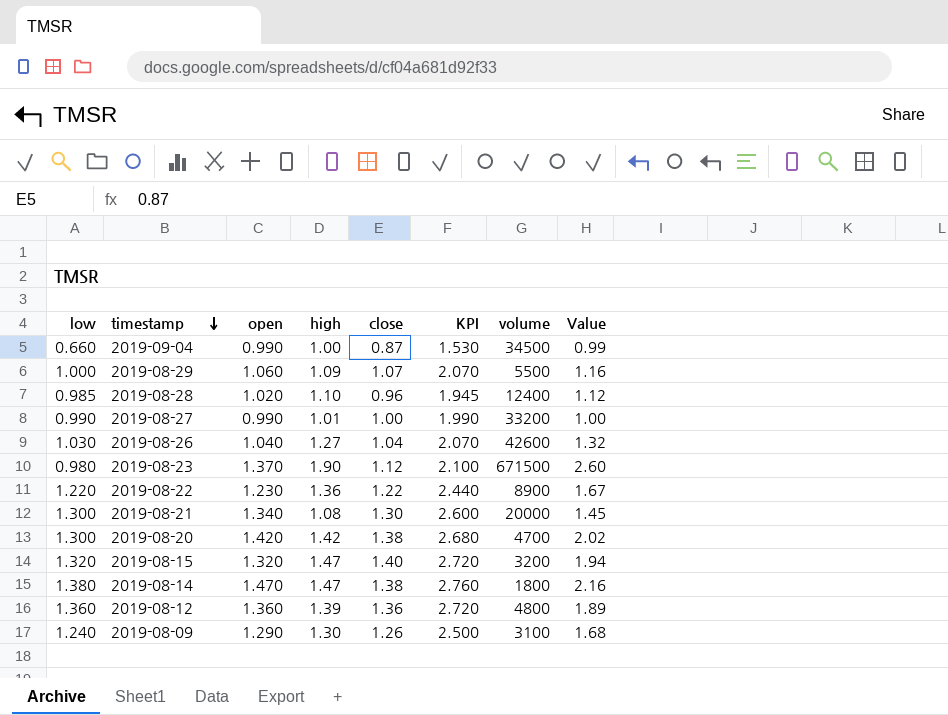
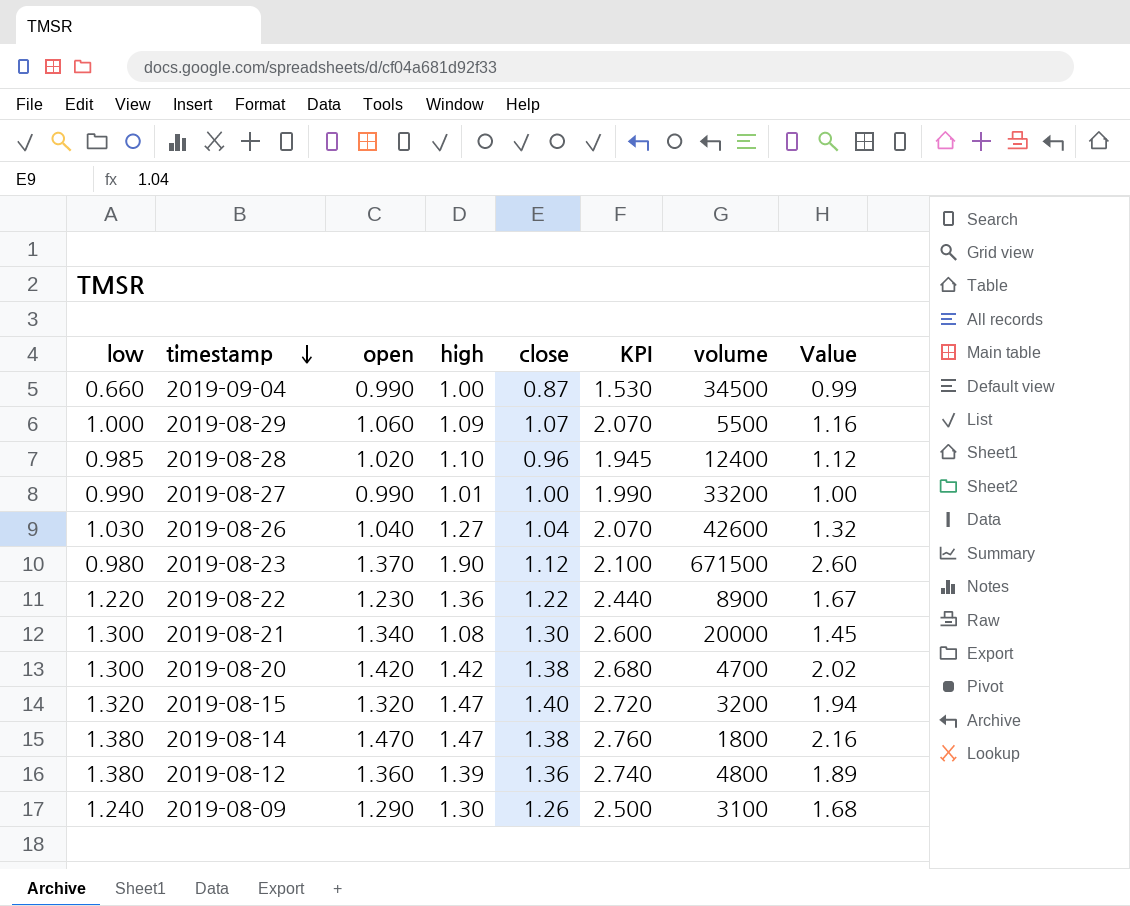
2019-08-12 | low: 1.360 -> 1.380
2019-08-12 | KPI: 2.720 -> 2.740

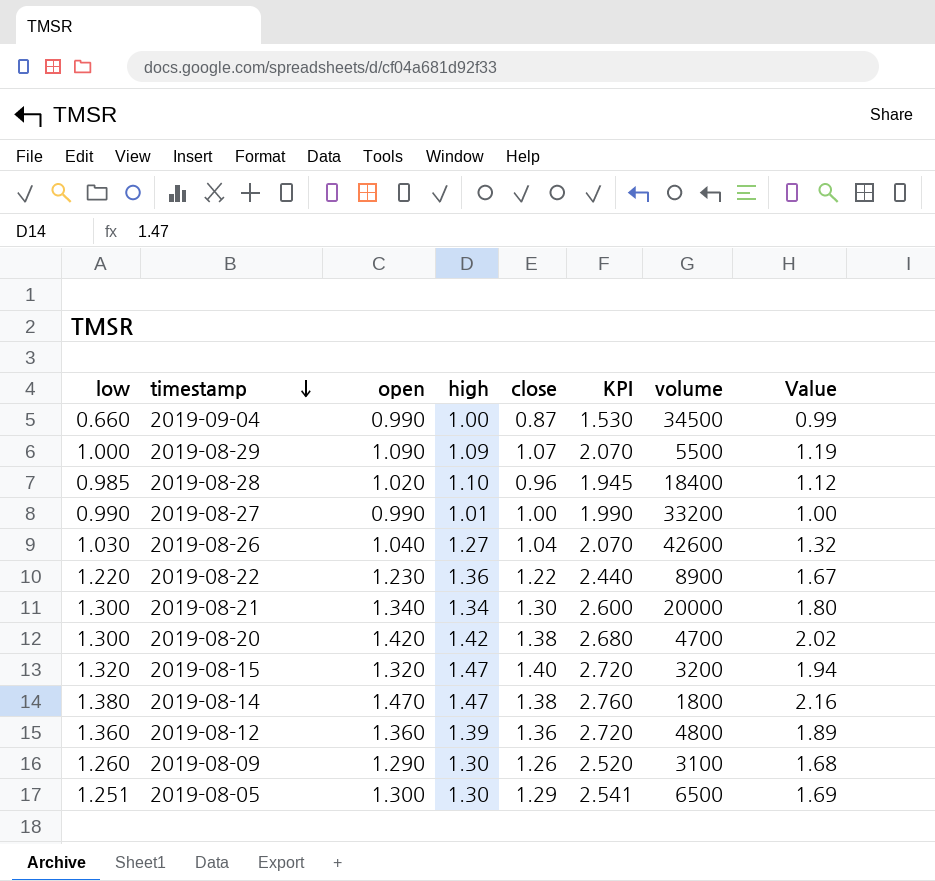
row 2019-08-23: 0.980 | 1.370 | 1.90 | 1.12 | 2.100 | 671500 | 2.60 -> none
2019-08-29 | open: 1.060 -> 1.090
2019-08-29 | Value: 1.16 -> 1.19
2019-08-28 | volume: 12400 -> 18400
2019-08-21 | high: 1.08 -> 1.34
2019-08-21 | Value: 1.45 -> 1.80
2019-08-12 | low: 1.380 -> 1.360
2019-08-12 | KPI: 2.740 -> 2.720
2019-08-09 | low: 1.240 -> 1.260
2019-08-09 | KPI: 2.500 -> 2.520
row 2019-08-05: none -> 1.251 | 1.300 | 1.30 | 1.29 | 2.541 | 6500 | 1.69

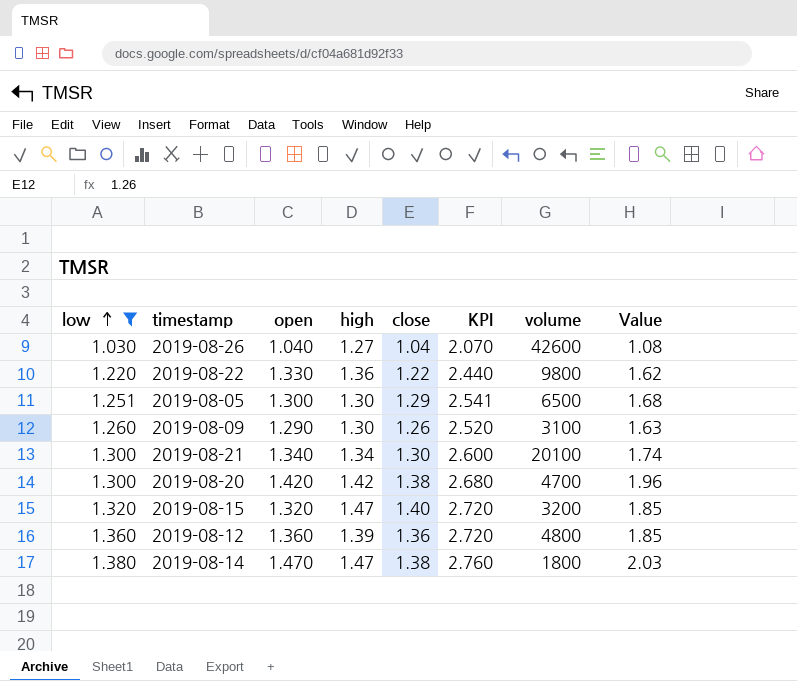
filter: none -> low >= 1.030
row order: timestamp descending -> low ascending
column Value | formula: [open] * [high] -> [open] * [close]
2019-08-22 | open: 1.230 -> 1.330
2019-08-22 | volume: 8900 -> 9800
2019-08-21 | volume: 20000 -> 20100

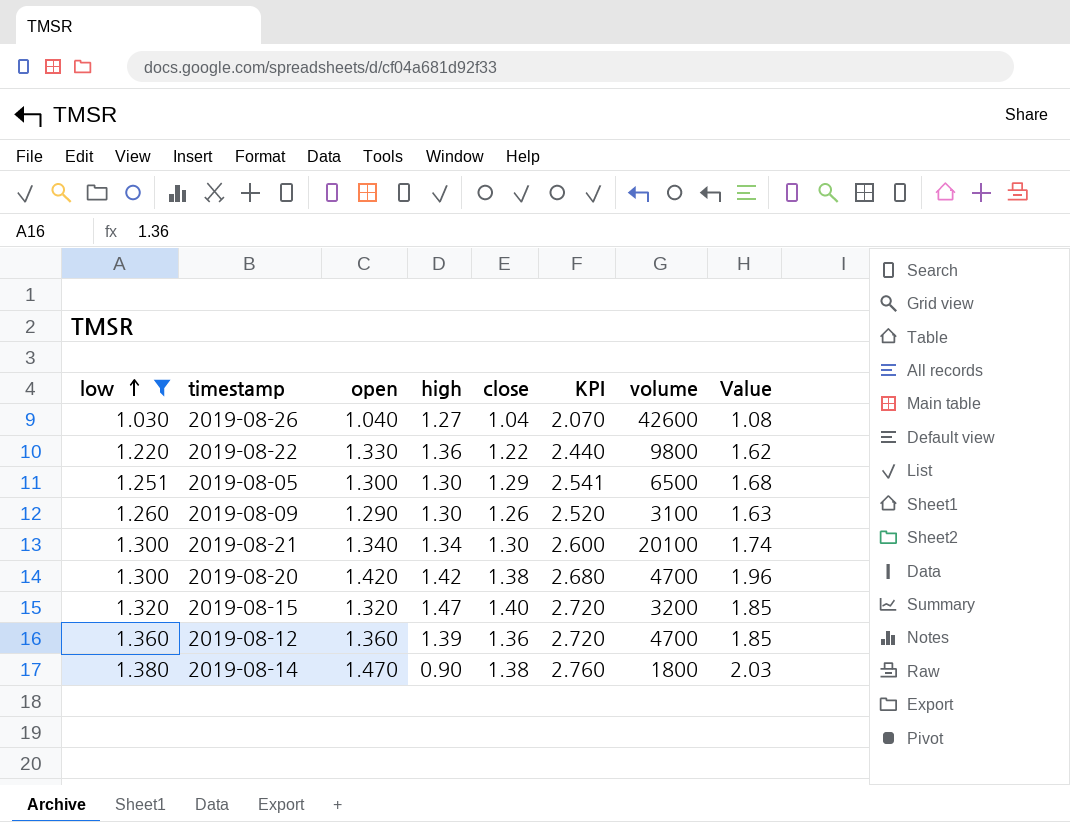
2019-08-12 | volume: 4800 -> 4700
2019-08-14 | high: 1.47 -> 0.90

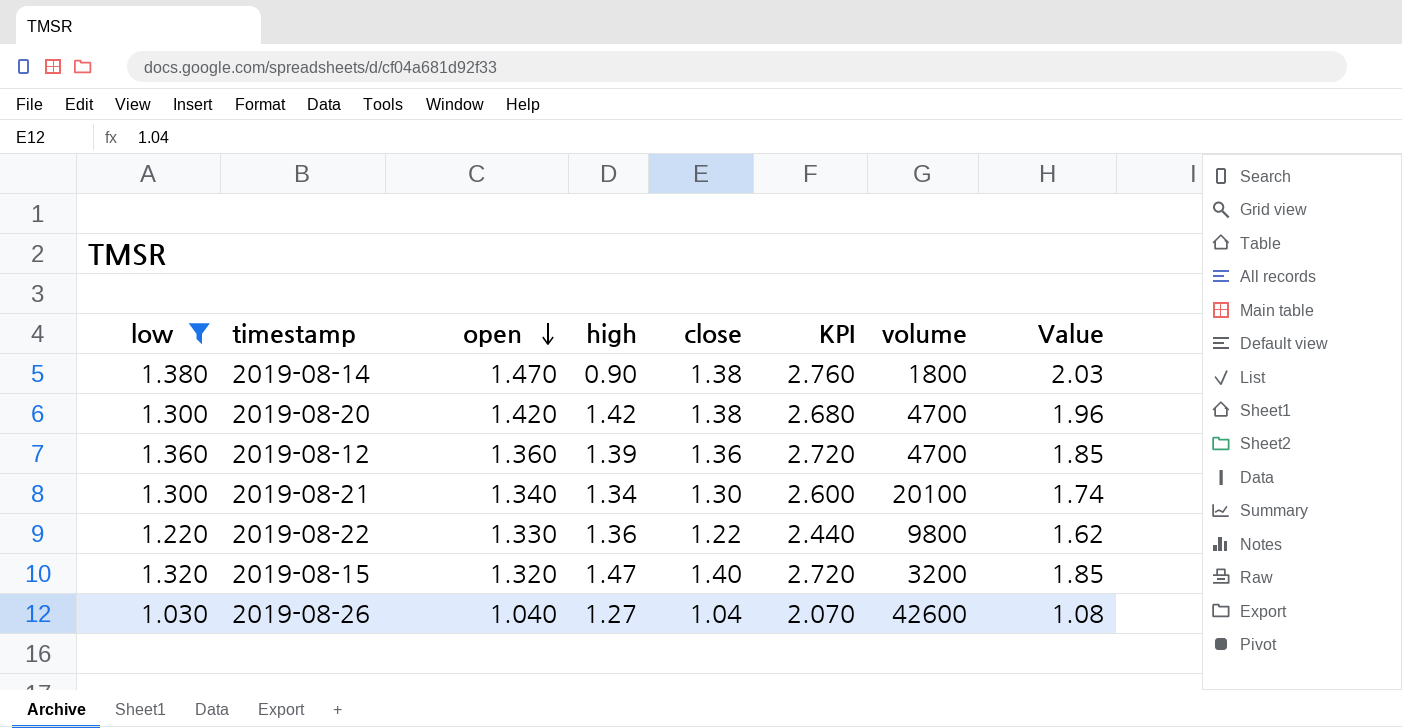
row order: low ascending -> open descending
row 2019-08-05: 1.251 | 1.300 | 1.30 | 1.29 | 2.541 | 6500 | 1.68 -> none
row 2019-08-09: 1.260 | 1.290 | 1.30 | 1.26 | 2.520 | 3100 | 1.63 -> none

